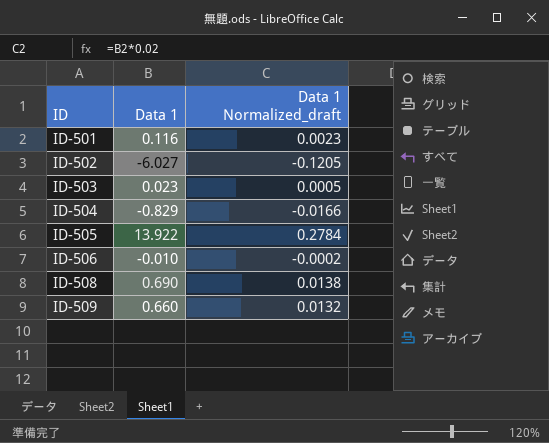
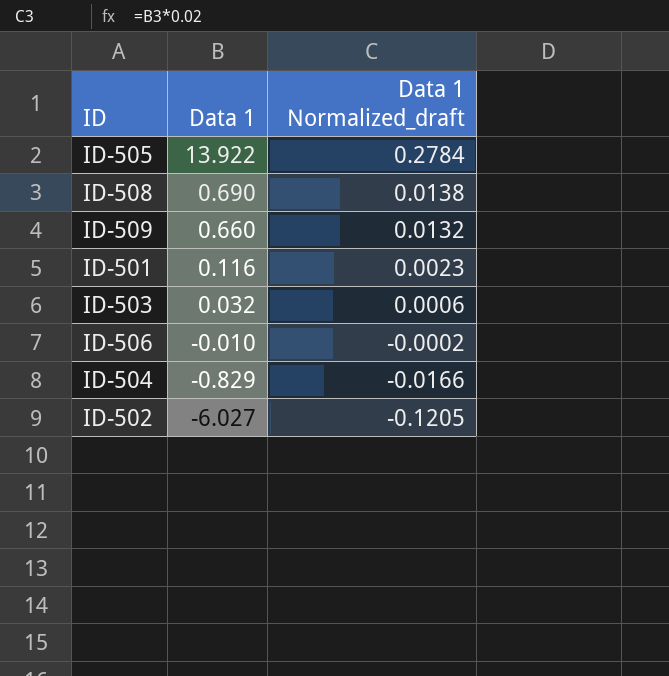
row order: ID ascending -> Data 1 descending
ID-503 | Data 1: 0.023 -> 0.032
ID-503 | Data 1 Normalized_draft: 0.0005 -> 0.0006

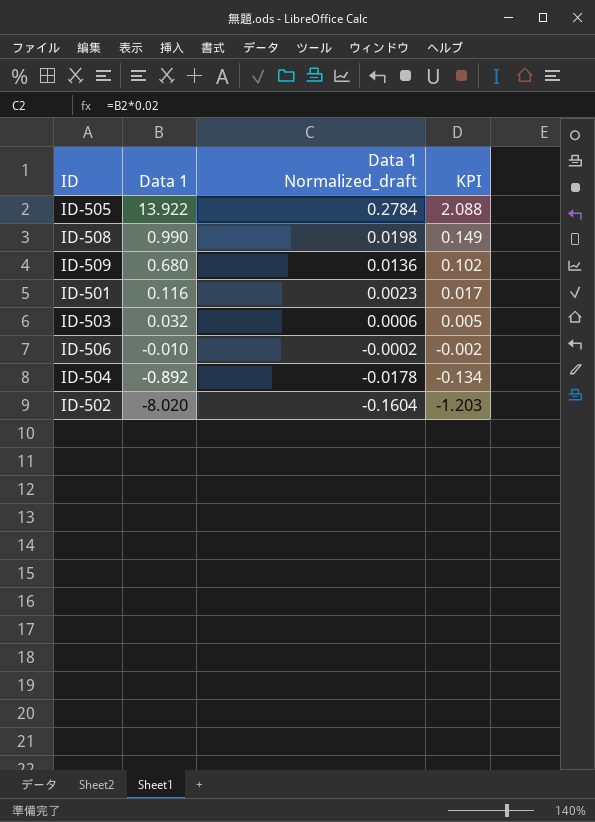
column KPI | formula: none -> [Data 1] * 0.15
ID-508 | Data 1: 0.690 -> 0.990
ID-508 | Data 1 Normalized_draft: 0.0138 -> 0.0198
ID-509 | Data 1: 0.660 -> 0.680
ID-509 | Data 1 Normalized_draft: 0.0132 -> 0.0136
ID-504 | Data 1: -0.829 -> -0.892
ID-504 | Data 1 Normalized_draft: -0.0166 -> -0.0178
ID-502 | Data 1: -6.027 -> -8.020
ID-502 | Data 1 Normalized_draft: -0.1205 -> -0.1604

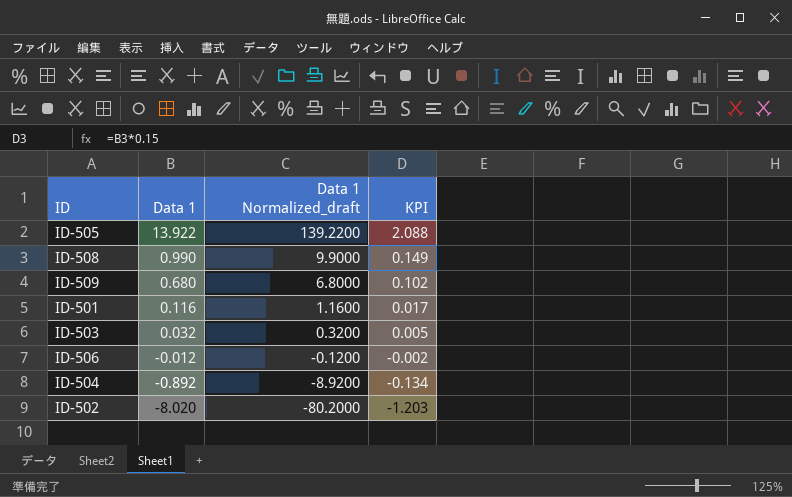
column Data 1 Normalized_draft | formula: [Data 1] * 0.02 -> [Data 1] * 10
ID-506 | Data 1: -0.010 -> -0.012

